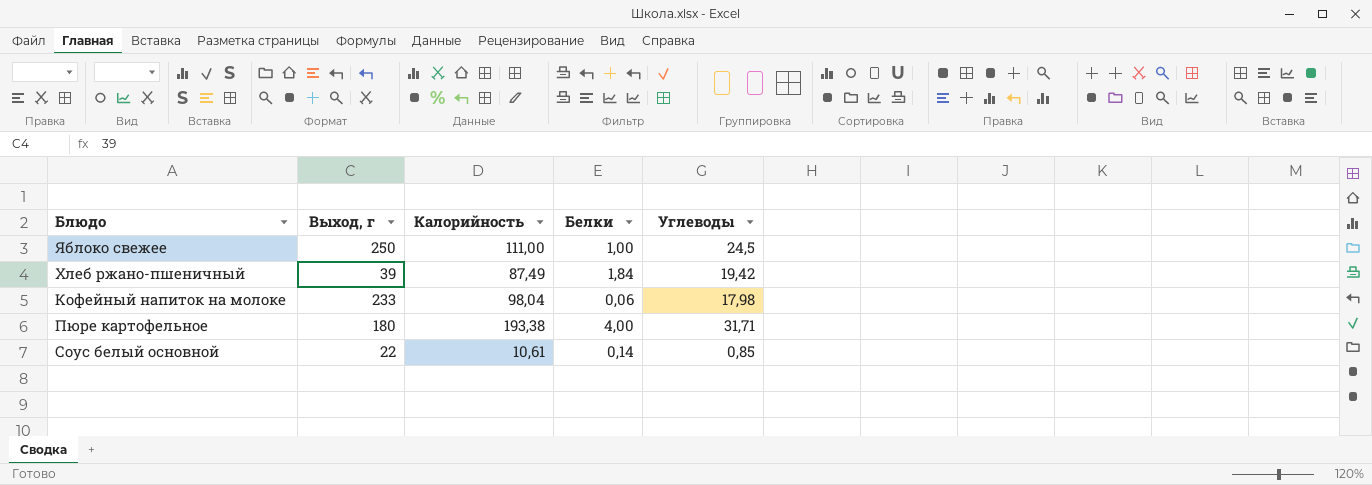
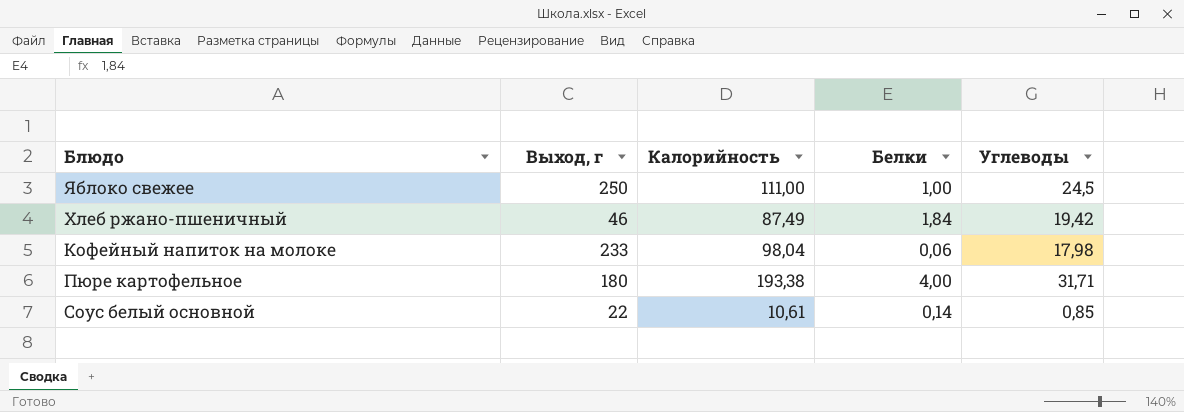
Хлеб ржано-пшеничный | Выход, г: 39 -> 46

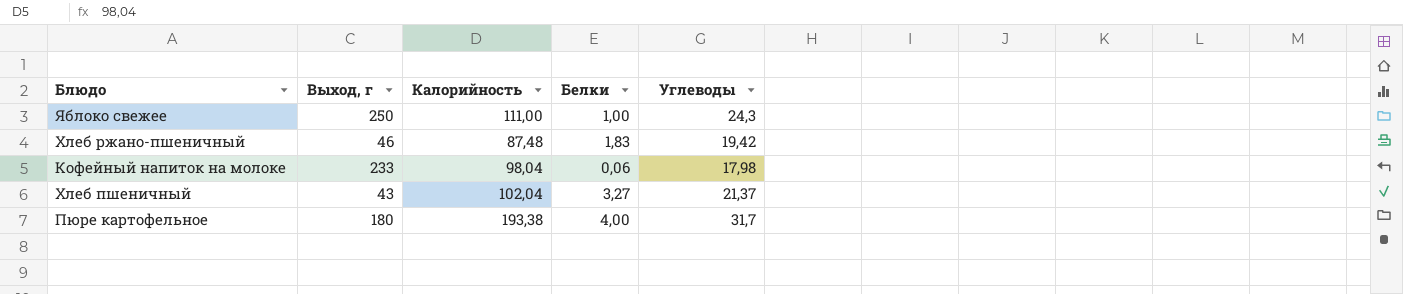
row Соус белый основной: 22 | 10,61 | 0,14 | 0,85 -> none
Яблоко свежее | Углеводы: 24,5 -> 24,3
Хлеб ржано-пшеничный | Калорийность: 87,49 -> 87,48
Хлеб ржано-пшеничный | Белки: 1,84 -> 1,83
row Хлеб пшеничный: none -> 43 | 102,04 | 3,27 | 21,37
Пюре картофельное | Углеводы: 31,71 -> 31,7

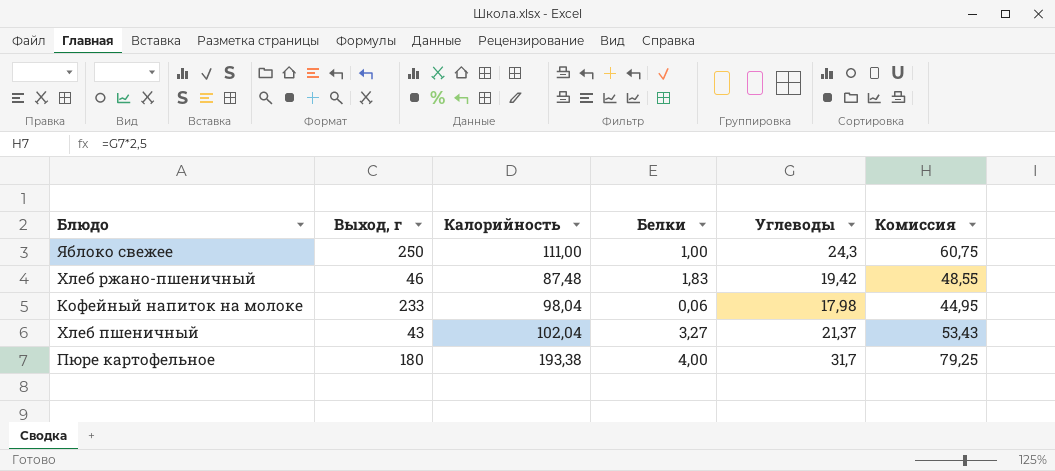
column Комиссия | formula: none -> [Углеводы] * 2,5

